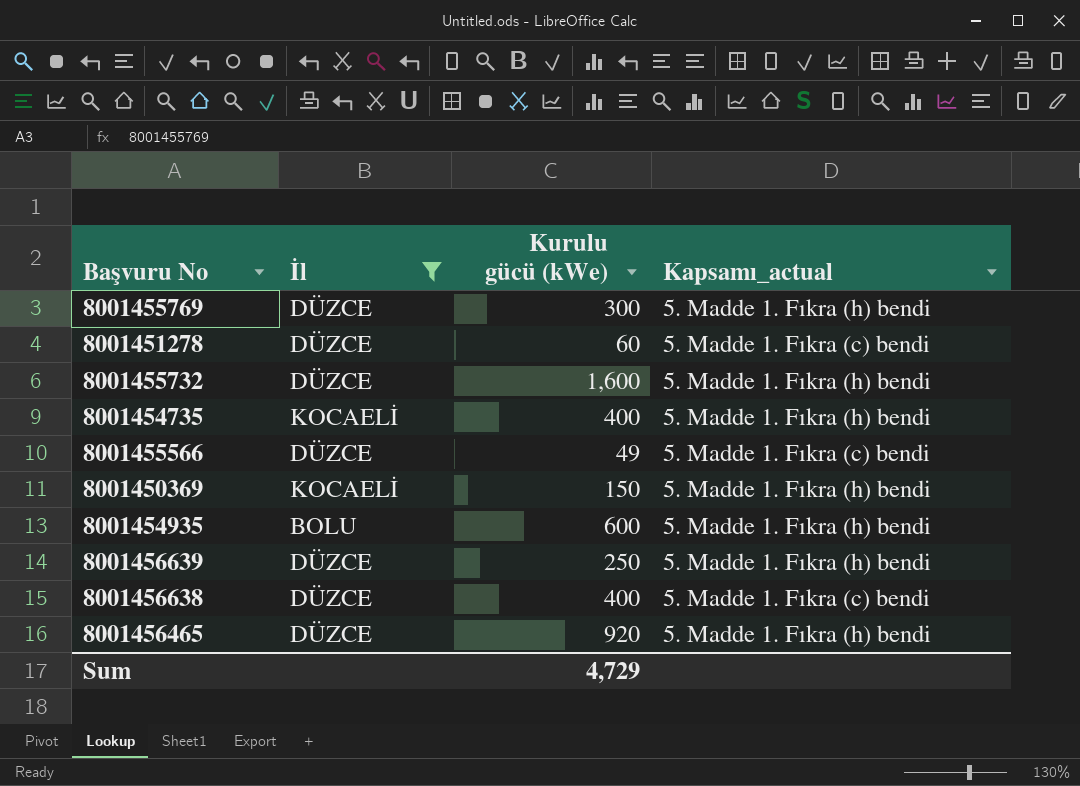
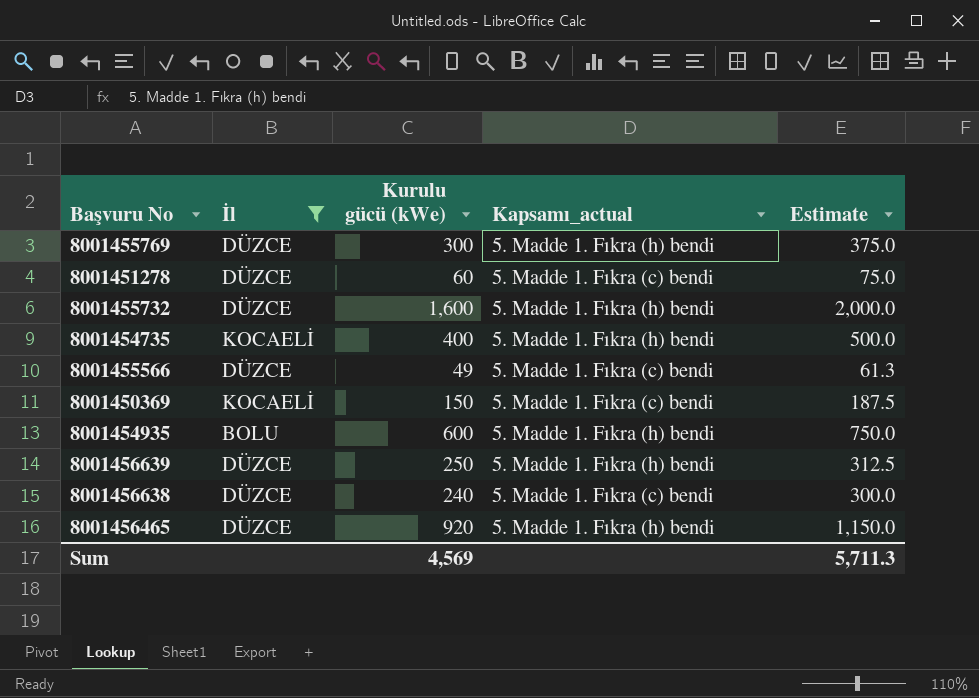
column Estimate | formula: none -> [Kurulu gücü (kWe)] * 1.25
8001450369 | Kapsamı_actual: 5. Madde 1. Fıkra (h) bendi -> 5. Madde 1. Fıkra (c) bendi
8001456638 | Kurulu gücü (kWe): 400 -> 240
Sum | Kurulu gücü (kWe): 4,729 -> 4,569

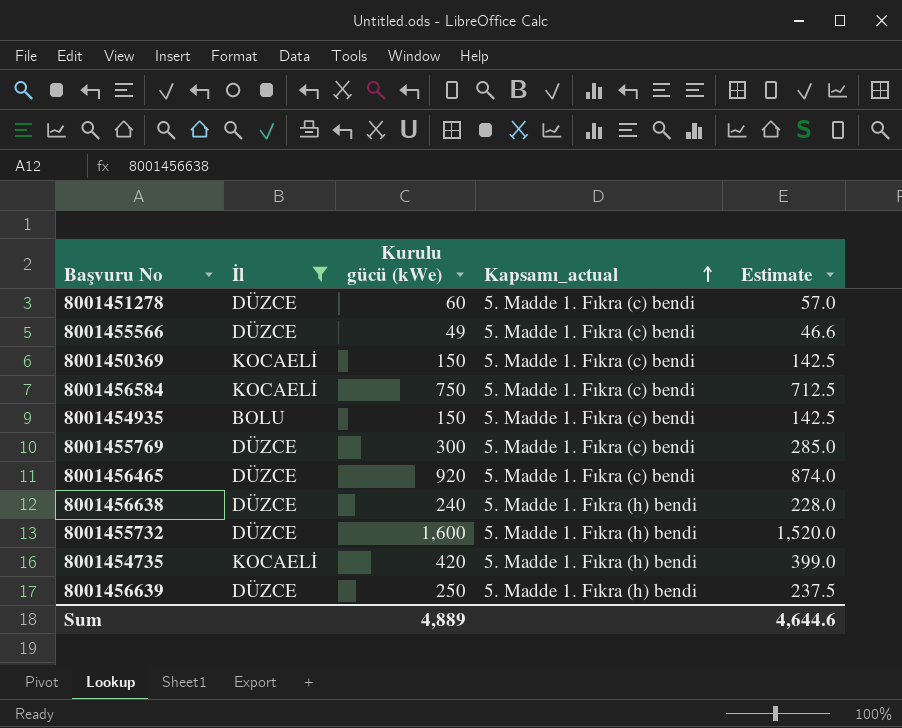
row order: none -> Kapsamı_actual ascending
column Estimate | formula: [Kurulu gücü (kWe)] * 1.25 -> [Kurulu gücü (kWe)] * 0.95
row 8001456584: none -> KOCAELİ | 750 | 5. Madde 1. Fıkra (c) bendi | 712.5
8001454935 | Kurulu gücü (kWe): 600 -> 150
8001454935 | Kapsamı_actual: 5. Madde 1. Fıkra (h) bendi -> 5. Madde 1. Fıkra (c) bendi
8001455769 | Kapsamı_actual: 5. Madde 1. Fıkra (h) bendi -> 5. Madde 1. Fıkra (c) bendi
8001456465 | Kapsamı_actual: 5. Madde 1. Fıkra (h) bendi -> 5. Madde 1. Fıkra (c) bendi
8001456638 | Kapsamı_actual: 5. Madde 1. Fıkra (c) bendi -> 5. Madde 1. Fıkra (h) bendi
8001454735 | Kurulu gücü (kWe): 400 -> 420
Sum | Kurulu gücü (kWe): 4,569 -> 4,889
Sum | Estimate: 5,711.3 -> 4,644.6

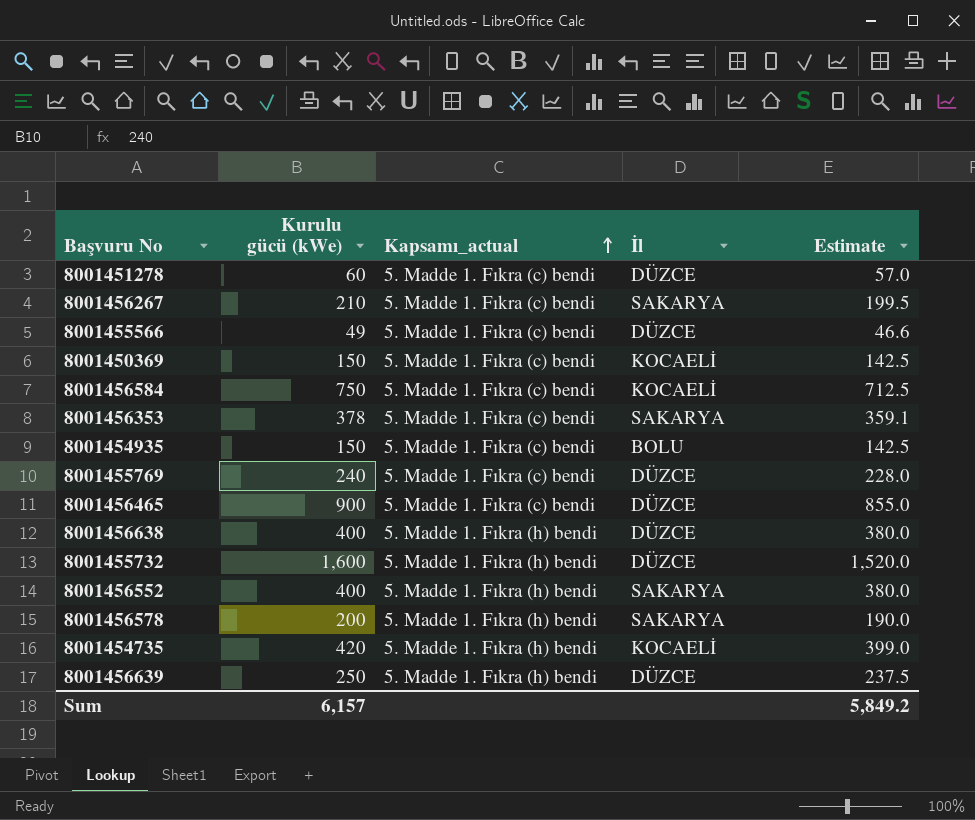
filter: İl != SAKARYA -> none
column İl | position: 2 -> 4
8001455769 | Kurulu gücü (kWe): 300 -> 240
8001455769 | Estimate: 285.0 -> 228.0
8001456465 | Kurulu gücü (kWe): 920 -> 900
8001456465 | Estimate: 874.0 -> 855.0
8001456638 | Kurulu gücü (kWe): 240 -> 400
8001456638 | Estimate: 228.0 -> 380.0
Sum | Kurulu gücü (kWe): 4,889 -> 6,157
Sum | Estimate: 4,644.6 -> 5,849.2

